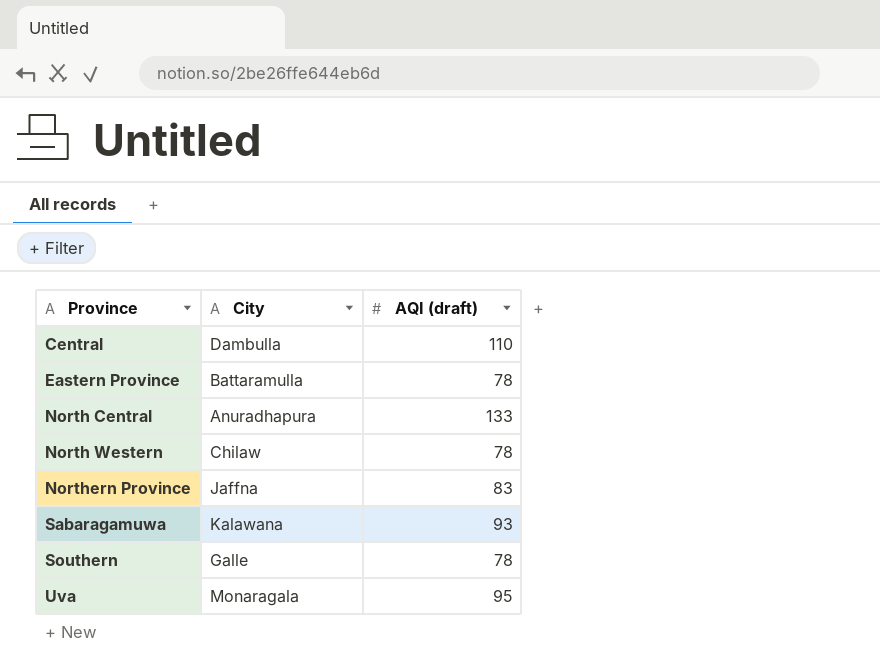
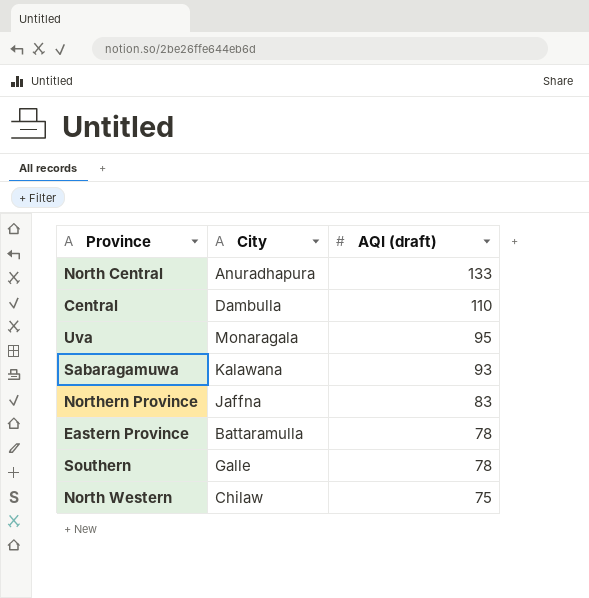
row order: Province ascending -> AQI (draft) descending
North Western | AQI (draft): 78 -> 75

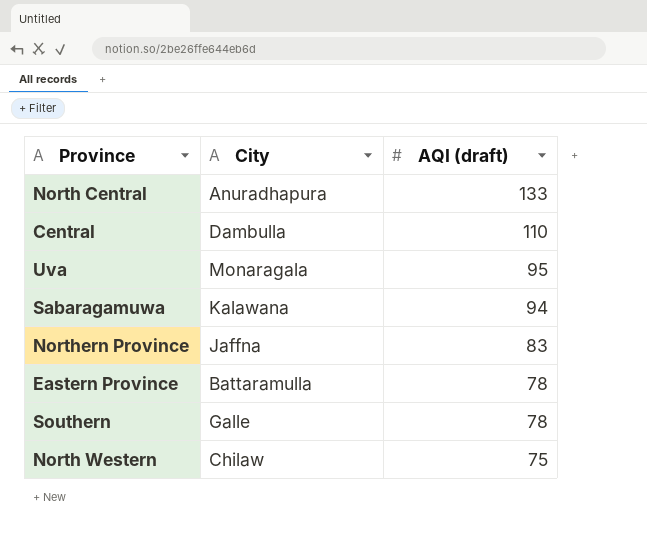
Sabaragamuwa | AQI (draft): 93 -> 94

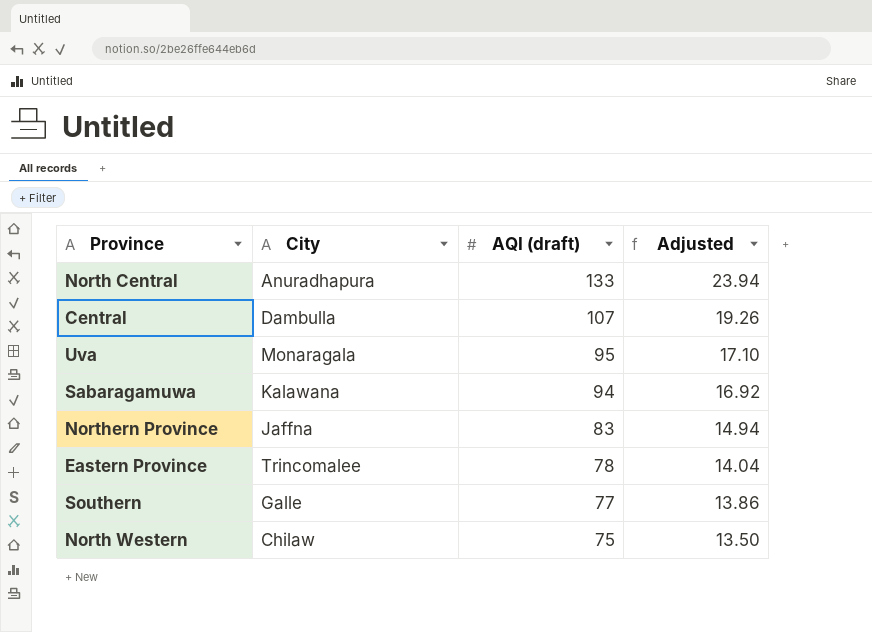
column Adjusted | formula: none -> [AQI (draft)] * 0.18
Central | AQI (draft): 110 -> 107
Eastern Province | City: Battaramulla -> Trincomalee
Southern | AQI (draft): 78 -> 77

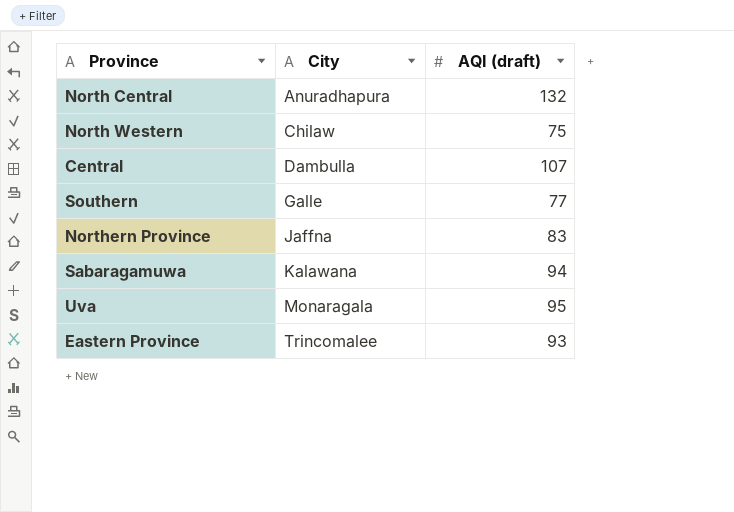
row order: AQI (draft) descending -> City ascending
column Adjusted | formula: [AQI (draft)] * 0.18 -> none
North Central | AQI (draft): 133 -> 132
Eastern Province | AQI (draft): 78 -> 93

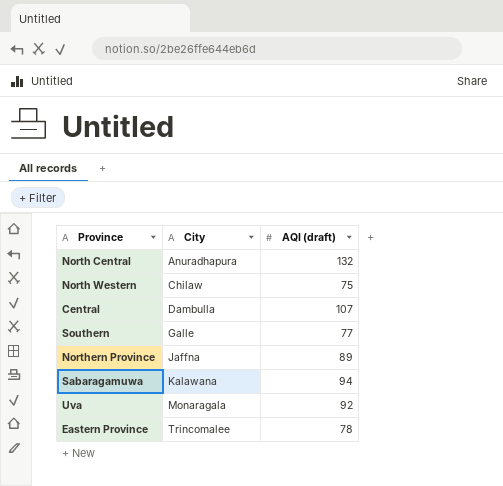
Northern Province | AQI (draft): 83 -> 89
Uva | AQI (draft): 95 -> 92
Eastern Province | AQI (draft): 93 -> 78

